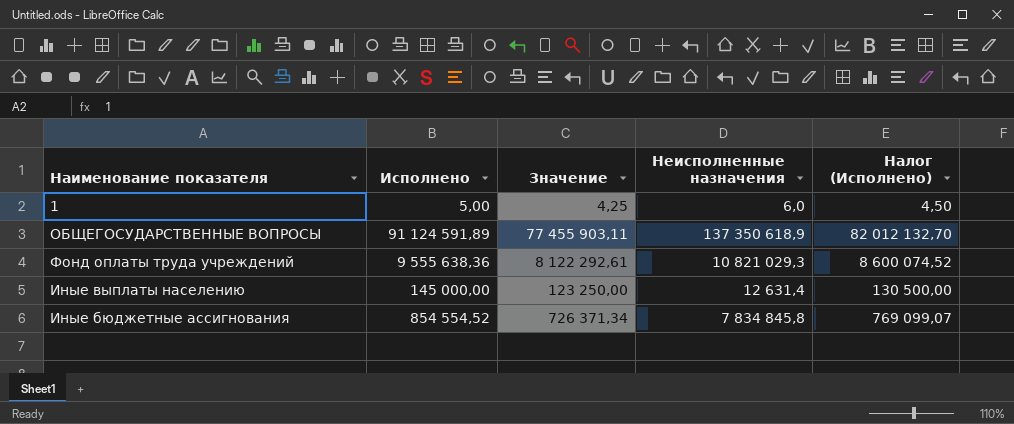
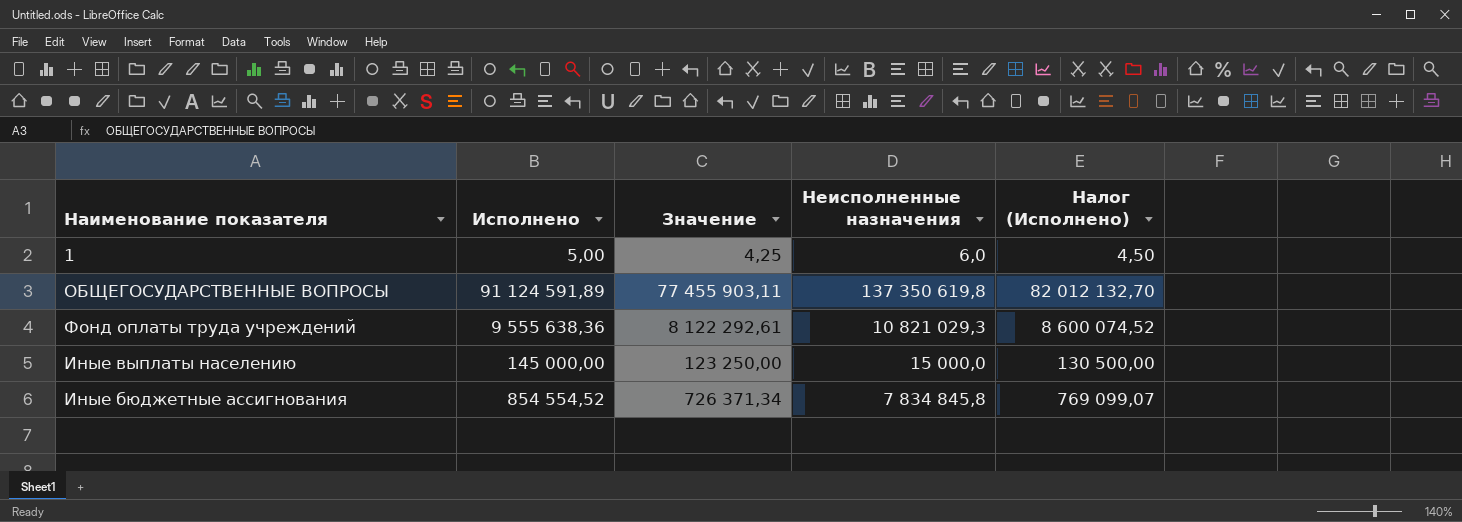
ОБЩЕГОСУДАРСТВЕННЫЕ ВОПРОСЫ | Неисполненные назначения: 137 350 618,9 -> 137 350 619,8
Иные выплаты населению | Неисполненные назначения: 12 631,4 -> 15 000,0

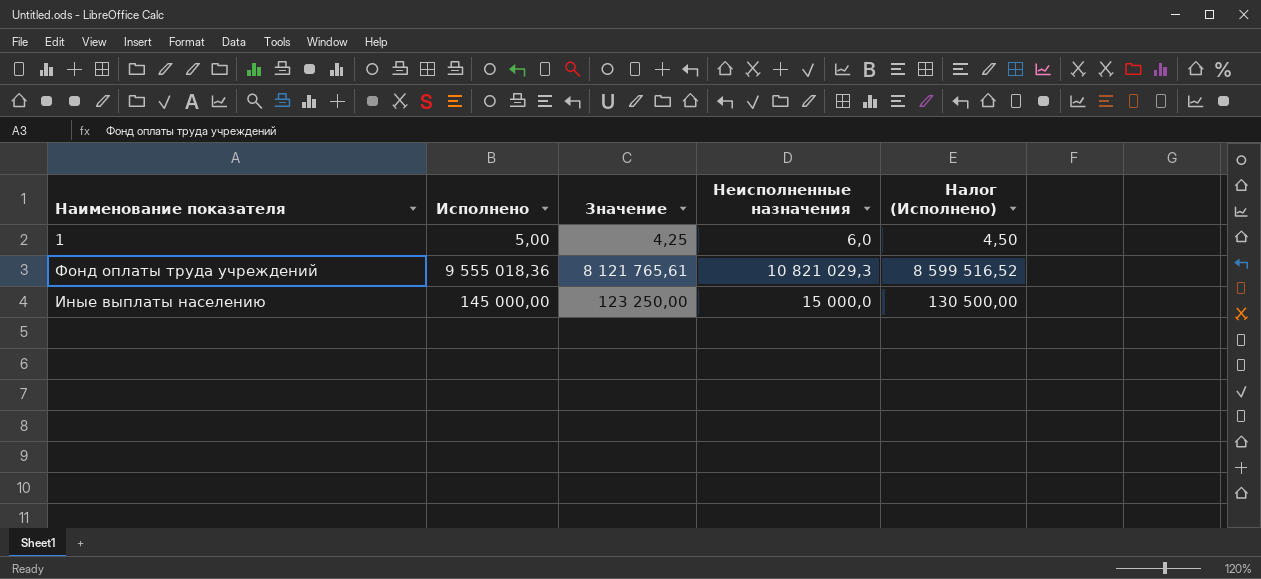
row ОБЩЕГОСУДАРСТВЕННЫЕ ВОПРОСЫ: 91 124 591,89 | 77 455 903,11 | 137 350 619,8 | 82 012 132,70 -> none
row Иные бюджетные ассигнования: 854 554,52 | 726 371,34 | 7 834 845,8 | 769 099,07 -> none
Фонд оплаты труда учреждений | Исполнено: 9 555 638,36 -> 9 555 018,36
Фонд оплаты труда учреждений | Значение: 8 122 292,61 -> 8 121 765,61
Фонд оплаты труда учреждений | Налог (Исполнено): 8 600 074,52 -> 8 599 516,52

